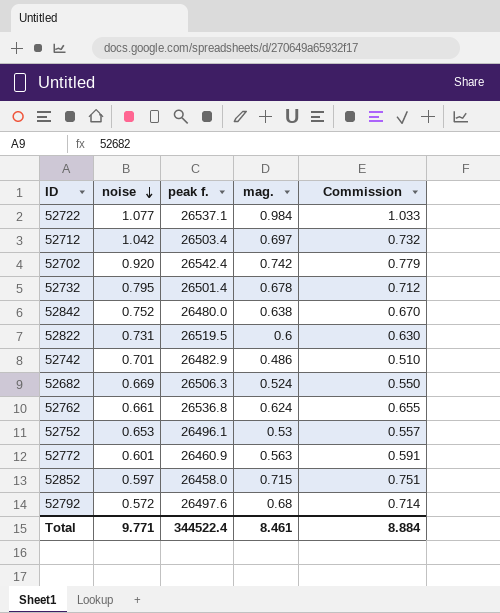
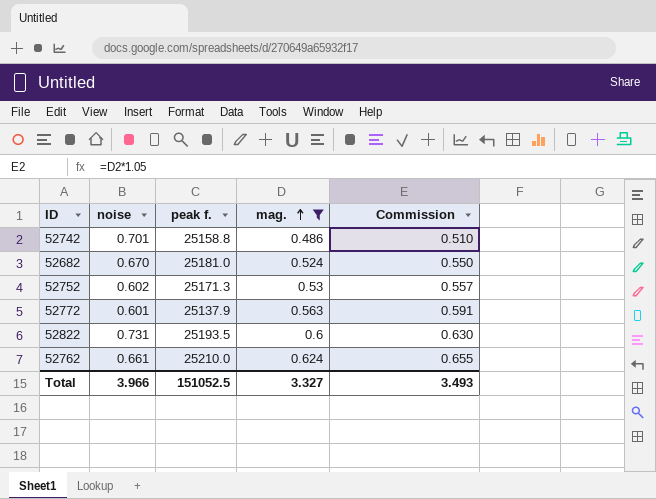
filter: none -> mag. <= 0.624
row order: noise descending -> mag. ascending
52742 | peak f.: 26482.9 -> 25158.8
52682 | noise: 0.669 -> 0.670
52682 | peak f.: 26506.3 -> 25181.0
52752 | noise: 0.653 -> 0.602
52752 | peak f.: 26496.1 -> 25171.3
52772 | peak f.: 26460.9 -> 25137.9
52822 | peak f.: 26519.5 -> 25193.5
52762 | peak f.: 26536.8 -> 25210.0
Total | noise: 9.771 -> 3.966
Total | peak f.: 344522.4 -> 151052.5
Total | mag.: 8.461 -> 3.327
Total | Commission: 8.884 -> 3.493

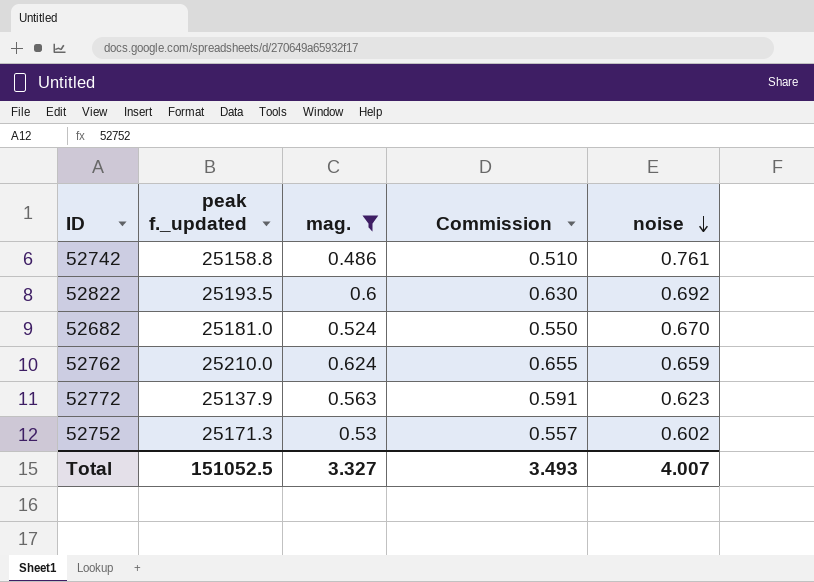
row order: mag. ascending -> noise descending
column name: peak f. -> peak f._updated
column noise | position: 2 -> 5
52742 | noise: 0.701 -> 0.761
52822 | noise: 0.731 -> 0.692
52762 | noise: 0.661 -> 0.659
52772 | noise: 0.601 -> 0.623
Total | noise: 3.966 -> 4.007

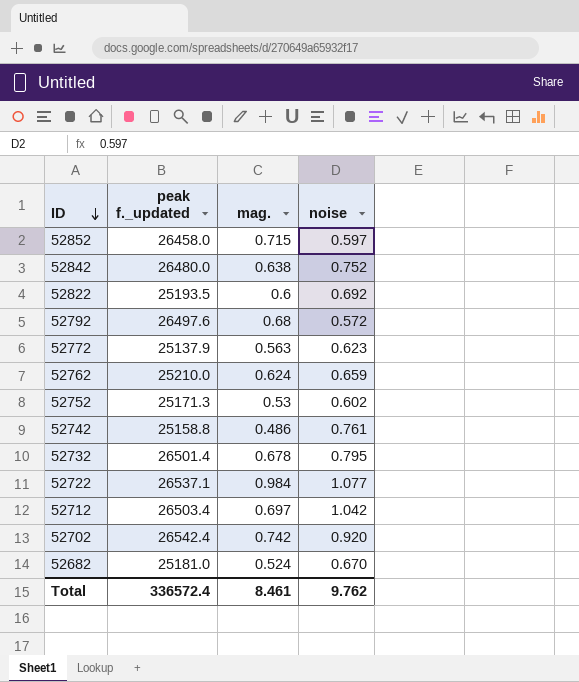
filter: mag. <= 0.624 -> none
row order: noise descending -> ID descending
column Commission | formula: [mag.] * 1.05 -> none
Total | peak f._updated: 151052.5 -> 336572.4
Total | mag.: 3.327 -> 8.461
Total | noise: 4.007 -> 9.762

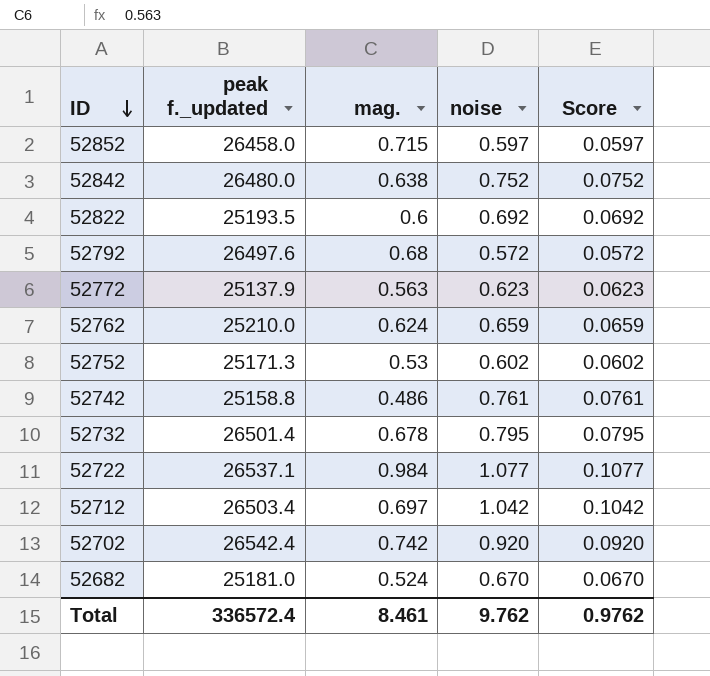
column Score | formula: none -> [noise] * 0.1

